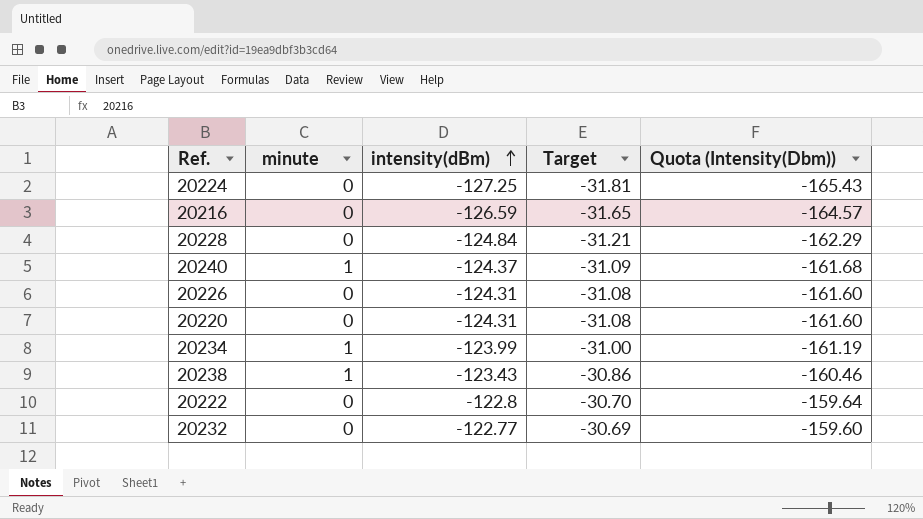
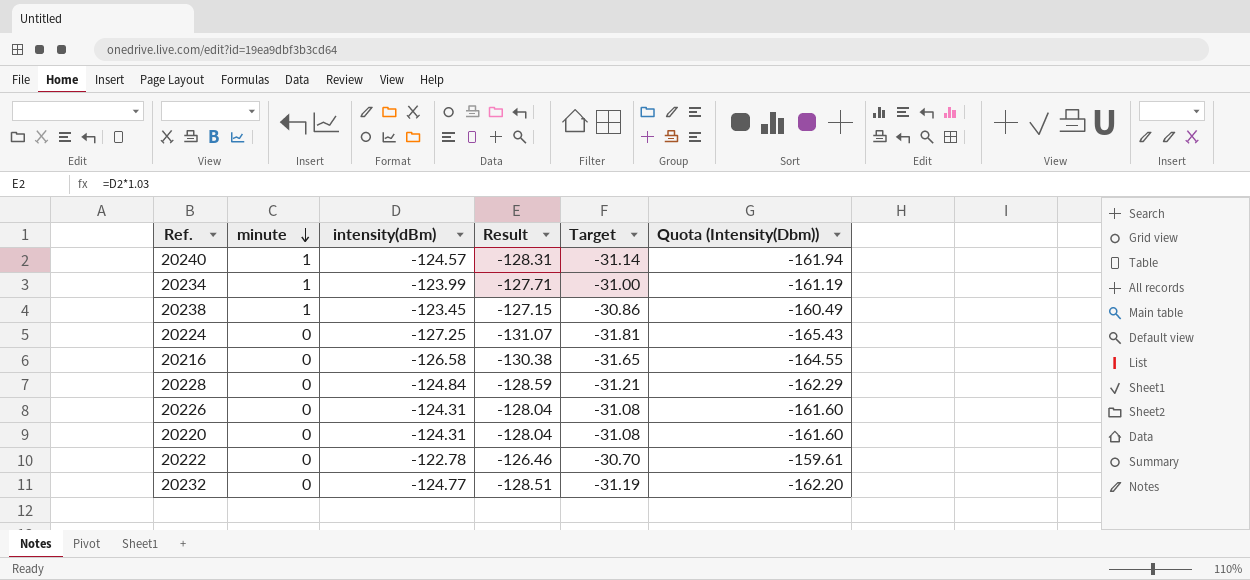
row order: intensity(dBm) ascending -> minute descending
column Result | formula: none -> [intensity(dBm)] * 1.03
20240 | intensity(dBm): -124.37 -> -124.57
20240 | Target: -31.09 -> -31.14
20240 | Quota (Intensity(Dbm)): -161.68 -> -161.94
20238 | intensity(dBm): -123.43 -> -123.45
20238 | Quota (Intensity(Dbm)): -160.46 -> -160.49
20216 | intensity(dBm): -126.59 -> -126.58
20216 | Quota (Intensity(Dbm)): -164.57 -> -164.55
20222 | intensity(dBm): -122.8 -> -122.78
20222 | Quota (Intensity(Dbm)): -159.64 -> -159.61
20232 | intensity(dBm): -122.77 -> -124.77
20232 | Target: -30.69 -> -31.19
20232 | Quota (Intensity(Dbm)): -159.60 -> -162.20

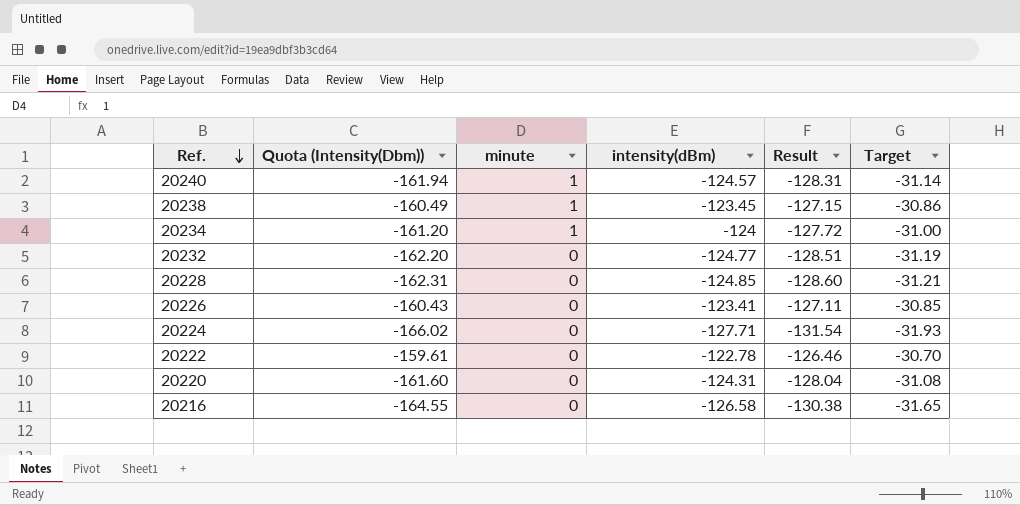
row order: minute descending -> Ref. descending
column Quota (Intensity(Dbm)) | position: 6 -> 2
20234 | Quota (Intensity(Dbm)): -161.19 -> -161.20
20234 | intensity(dBm): -123.99 -> -124
20234 | Result: -127.71 -> -127.72
20228 | Quota (Intensity(Dbm)): -162.29 -> -162.31
20228 | intensity(dBm): -124.84 -> -124.85
20228 | Result: -128.59 -> -128.60
20226 | Quota (Intensity(Dbm)): -161.60 -> -160.43
20226 | intensity(dBm): -124.31 -> -123.41
20226 | Result: -128.04 -> -127.11
20226 | Target: -31.08 -> -30.85
20224 | Quota (Intensity(Dbm)): -165.43 -> -166.02
20224 | intensity(dBm): -127.25 -> -127.71
20224 | Result: -131.07 -> -131.54
20224 | Target: -31.81 -> -31.93

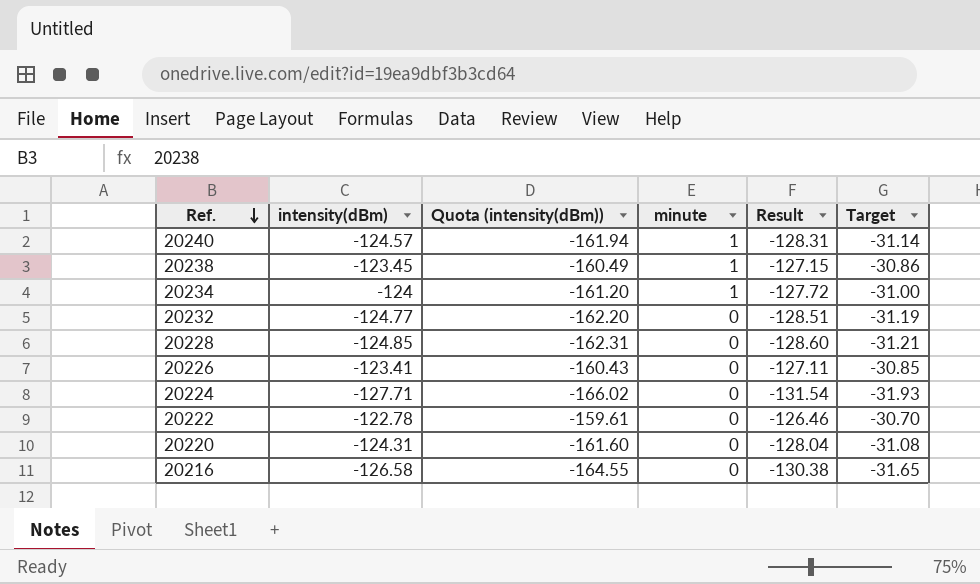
column intensity(dBm) | position: 4 -> 2
column name: Quota (Intensity(Dbm)) -> Quota (intensity(dBm))

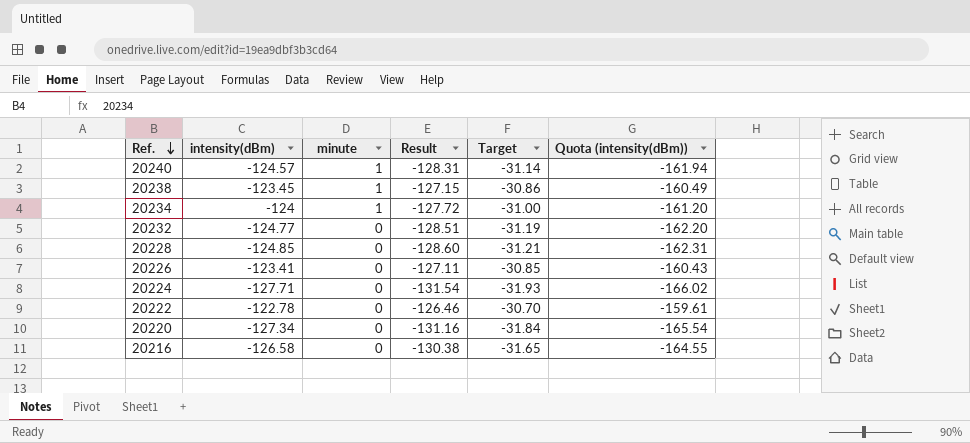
column Quota (intensity(dBm)) | position: 3 -> 6
20220 | intensity(dBm): -124.31 -> -127.34
20220 | Result: -128.04 -> -131.16
20220 | Target: -31.08 -> -31.84
20220 | Quota (intensity(dBm)): -161.60 -> -165.54

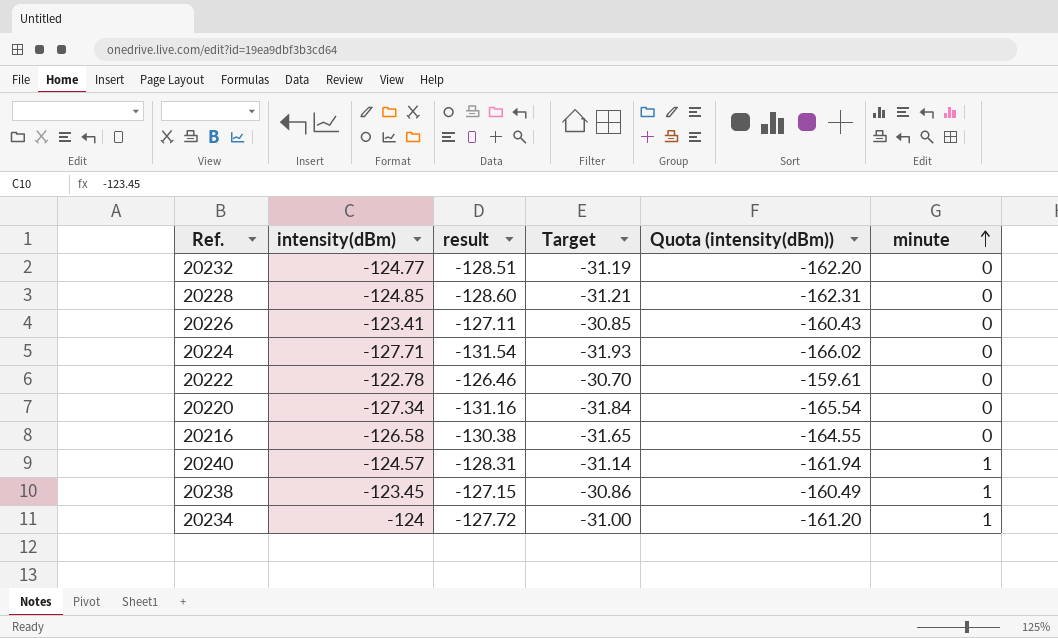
row order: Ref. descending -> minute ascending
column name: Result -> result
column minute | position: 3 -> 6

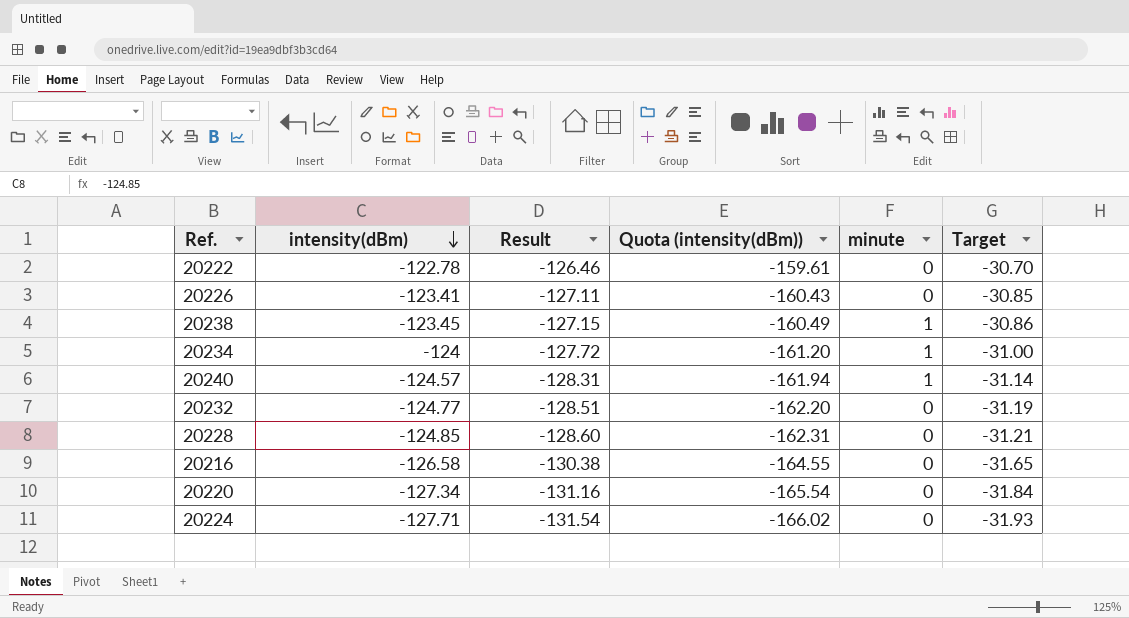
row order: minute ascending -> intensity(dBm) descending
column name: result -> Result
column Target | position: 4 -> 6

